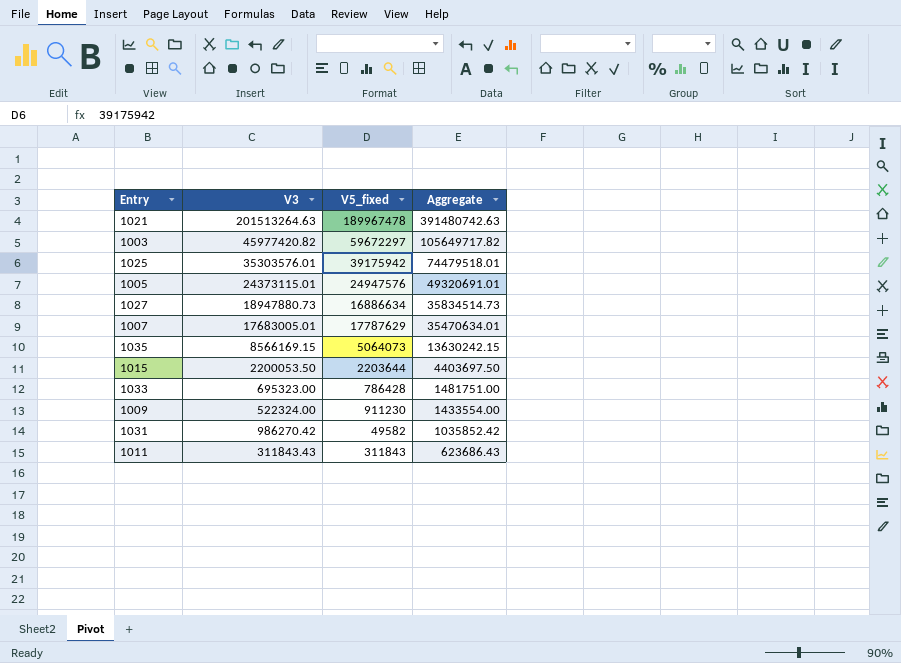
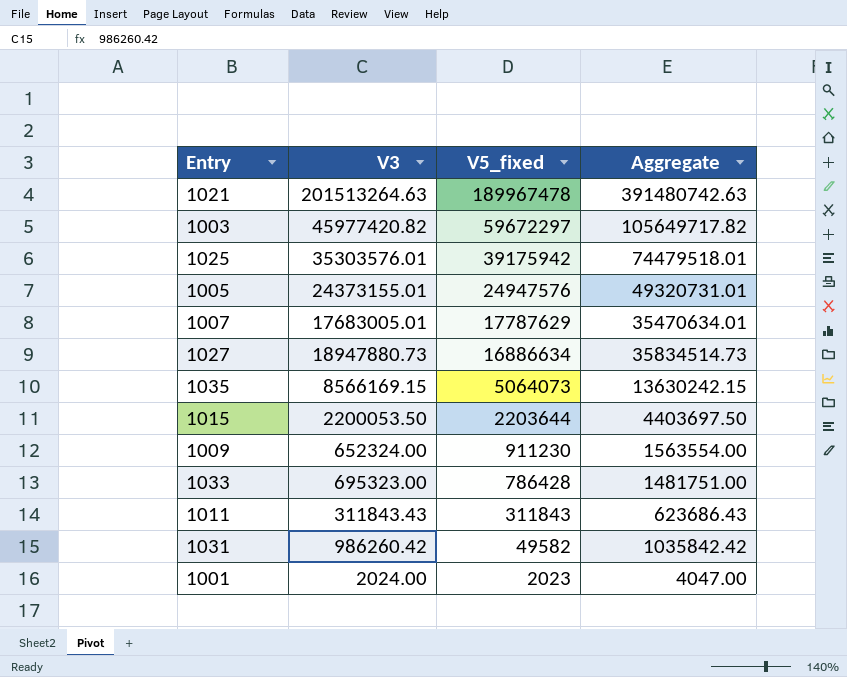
row order: Aggregate descending -> V5_fixed descending
1005 | V3: 24373115.01 -> 24373155.01
1005 | Aggregate: 49320691.01 -> 49320731.01
1009 | V3: 522324.00 -> 652324.00
1009 | Aggregate: 1433554.00 -> 1563554.00
1031 | V3: 986270.42 -> 986260.42
1031 | Aggregate: 1035852.42 -> 1035842.42
row 1001: none -> 2024.00 | 2023 | 4047.00

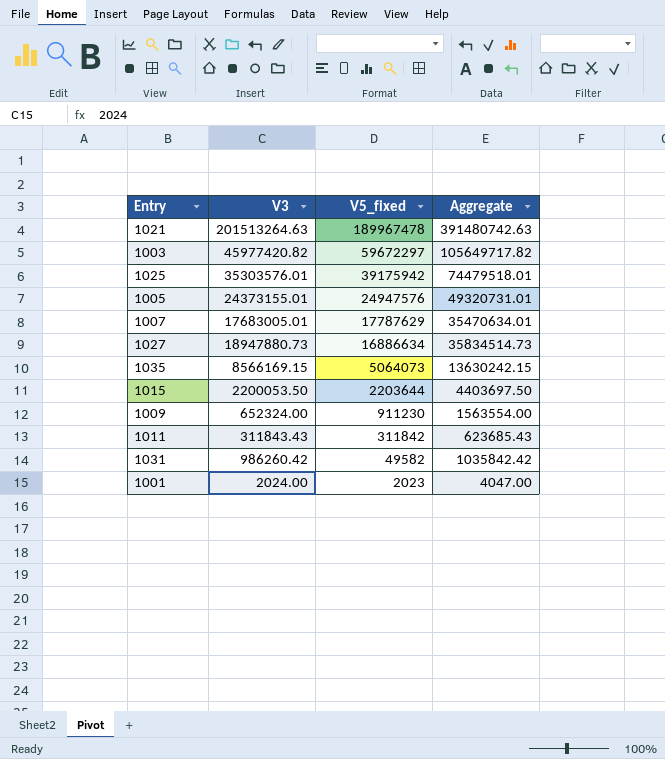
row 1033: 695323.00 | 786428 | 1481751.00 -> none
1011 | V5_fixed: 311843 -> 311842
1011 | Aggregate: 623686.43 -> 623685.43

